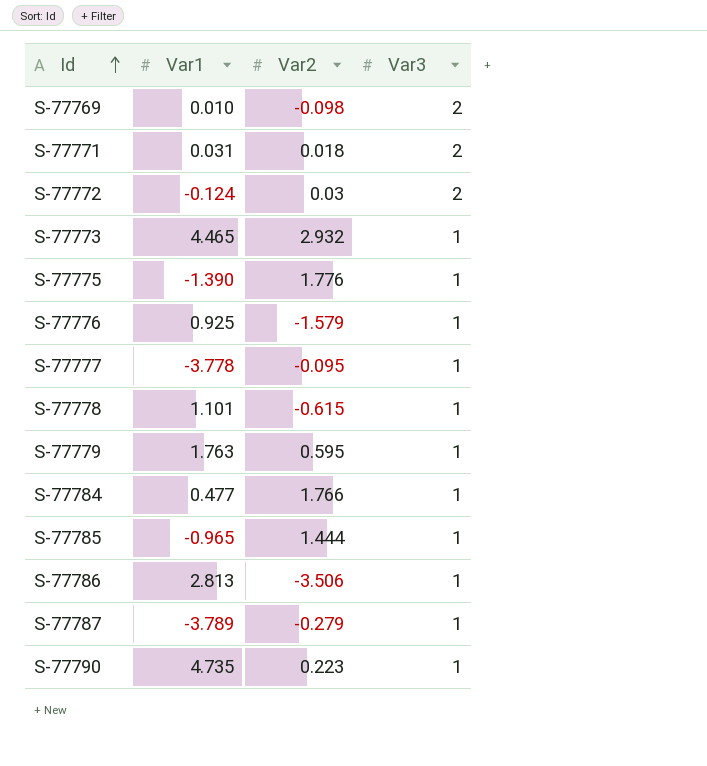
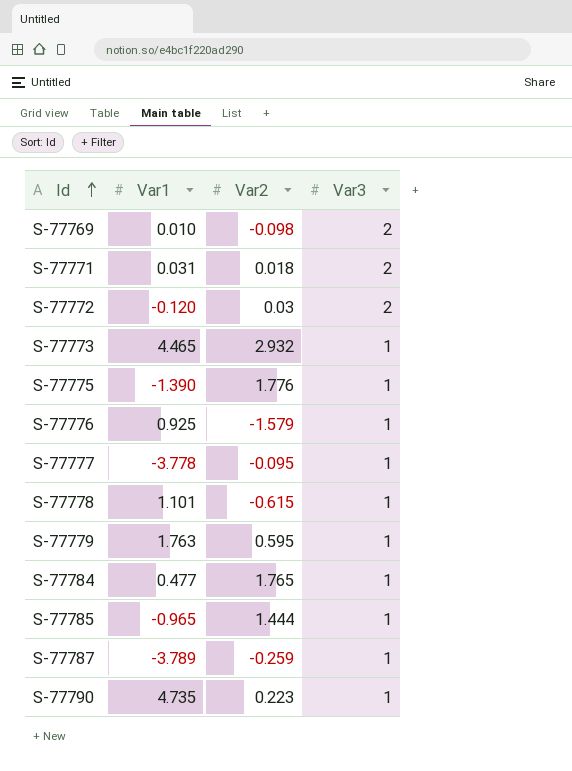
row S-77786: 2.813 | -3.506 | 1 -> none
S-77772 | Var1: -0.124 -> -0.120
S-77784 | Var2: 1.766 -> 1.765
S-77787 | Var2: -0.279 -> -0.259

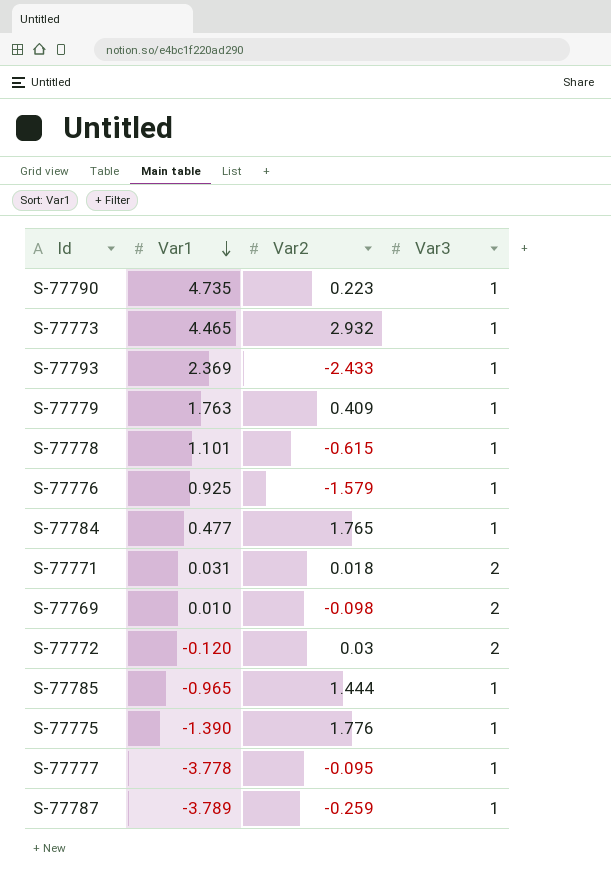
row order: Id ascending -> Var1 descending
row S-77793: none -> 2.369 | -2.433 | 1
S-77779 | Var2: 0.595 -> 0.409

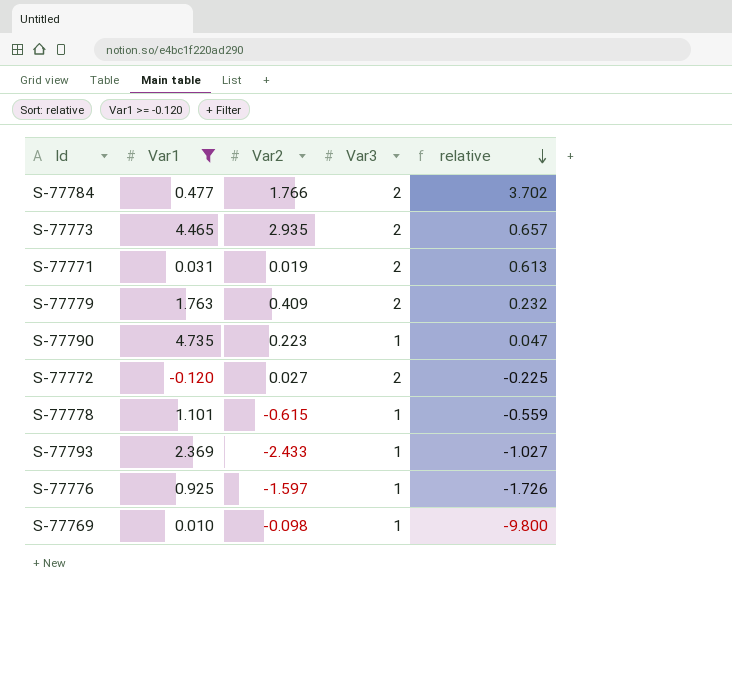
filter: none -> Var1 >= -0.120
row order: Var1 descending -> relative descending
column relative | formula: none -> [Var2] / [Var1]
S-77784 | Var2: 1.765 -> 1.766
S-77784 | Var3: 1 -> 2
S-77773 | Var2: 2.932 -> 2.935
S-77773 | Var3: 1 -> 2
S-77771 | Var2: 0.018 -> 0.019
S-77779 | Var3: 1 -> 2
S-77772 | Var2: 0.03 -> 0.027
S-77776 | Var2: -1.579 -> -1.597
S-77769 | Var3: 2 -> 1

